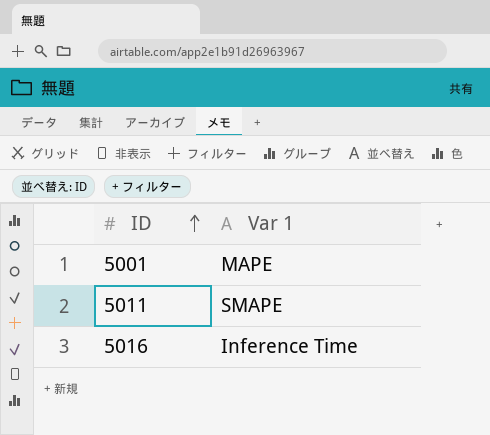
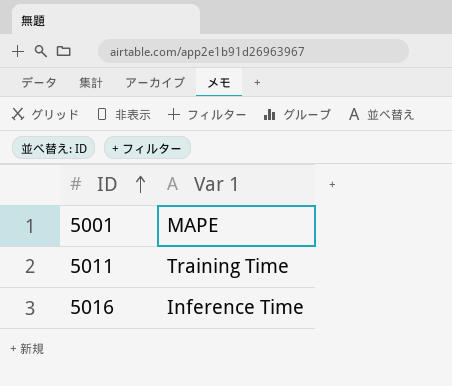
5011 | Var 1: SMAPE -> Training Time

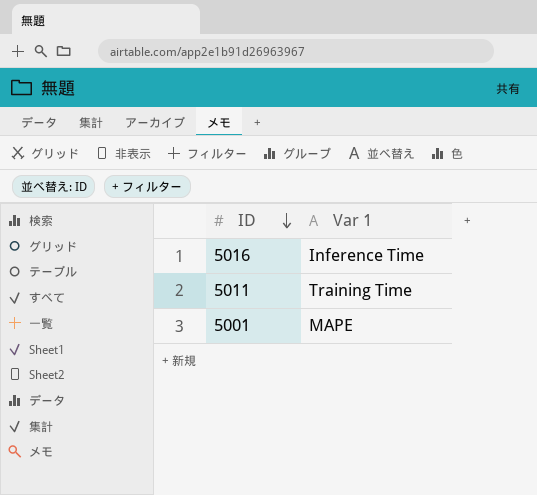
row order: ID ascending -> ID descending

